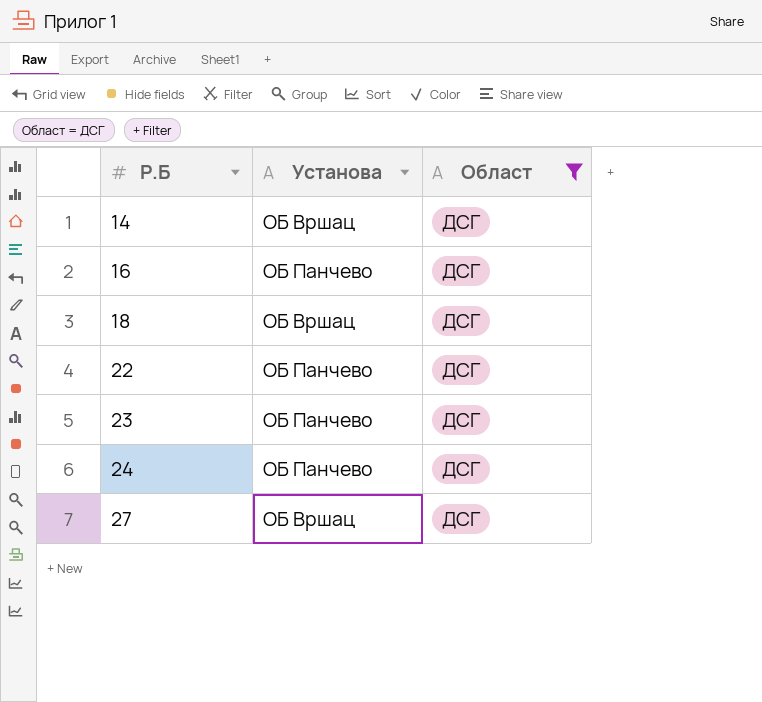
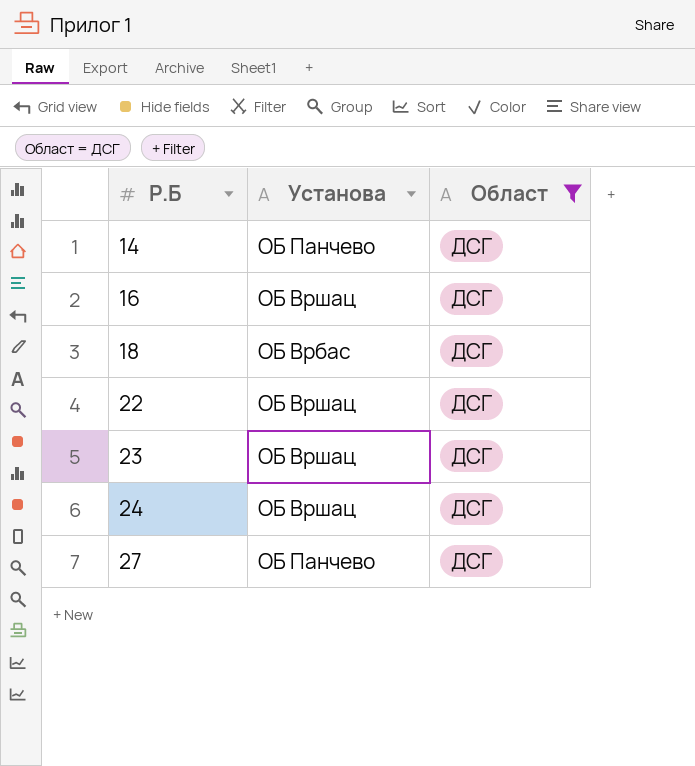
14 | Установа: ОБ Вршац -> ОБ Панчево
16 | Установа: ОБ Панчево -> ОБ Вршац
18 | Установа: ОБ Вршац -> ОБ Врбас
22 | Установа: ОБ Панчево -> ОБ Вршац
23 | Установа: ОБ Панчево -> ОБ Вршац
24 | Установа: ОБ Панчево -> ОБ Вршац
27 | Установа: ОБ Вршац -> ОБ Панчево

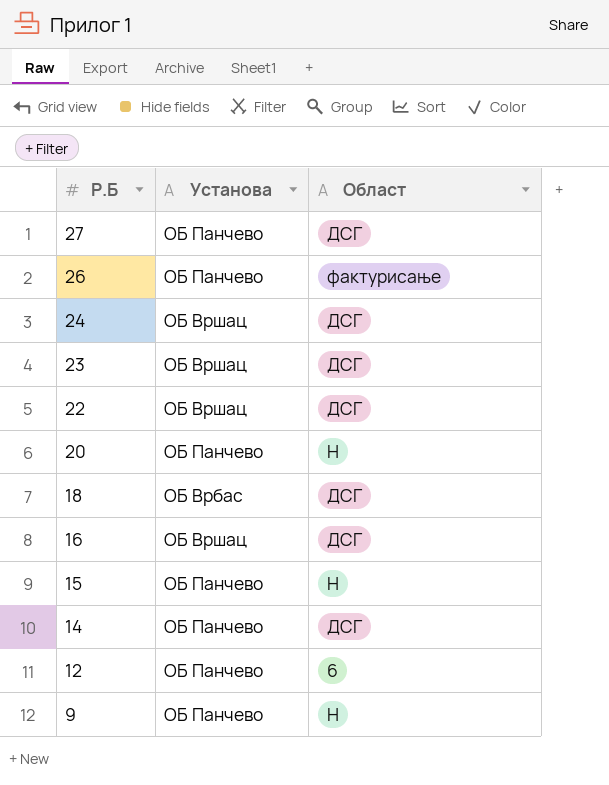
filter: Област = ДСГ -> none
row order: Р.Б ascending -> Р.Б descending

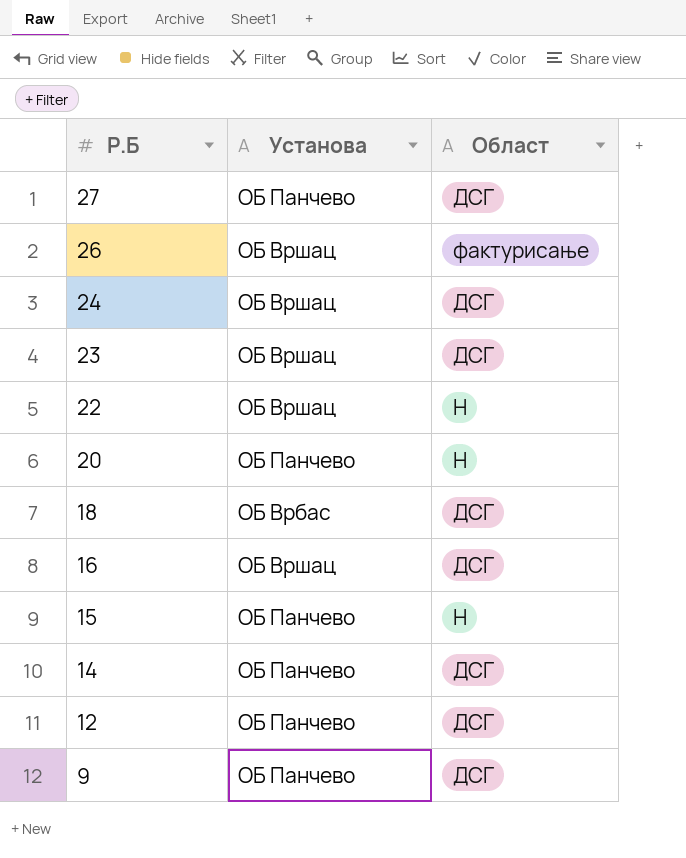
26 | Установа: ОБ Панчево -> ОБ Вршац
22 | Област: ДСГ -> Н
12 | Област: 6 -> ДСГ
9 | Област: Н -> ДСГ

